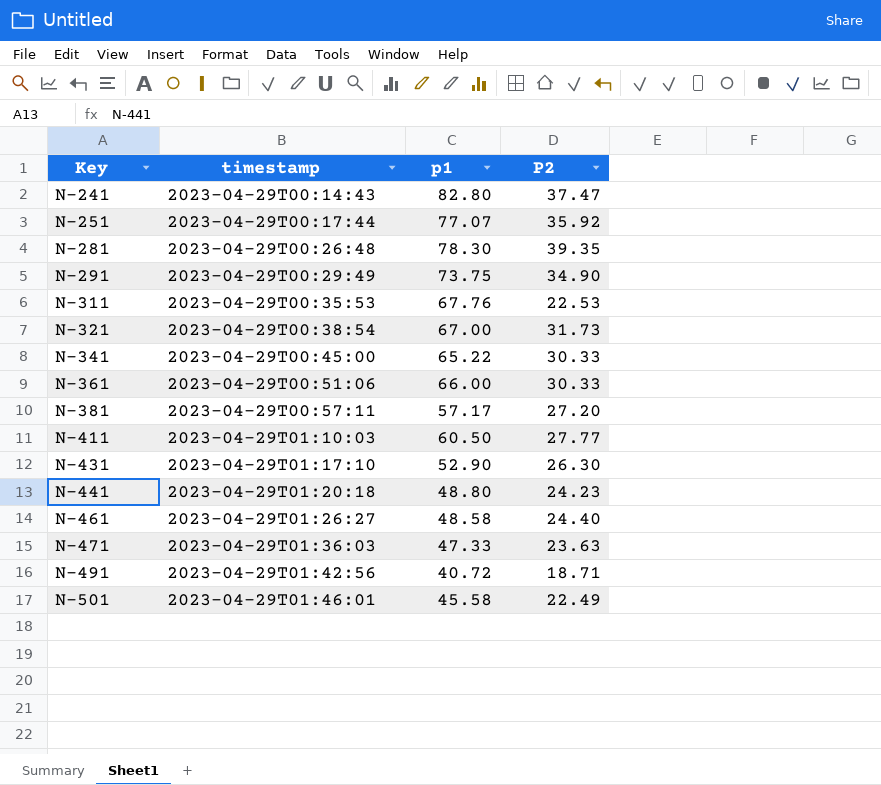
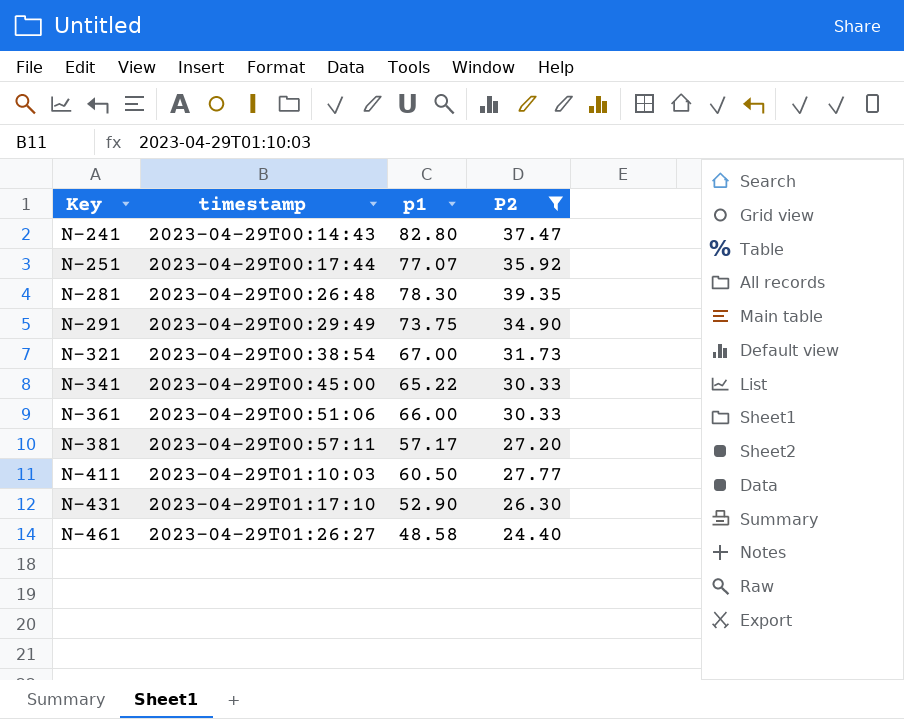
filter: none -> P2 >= 24.40

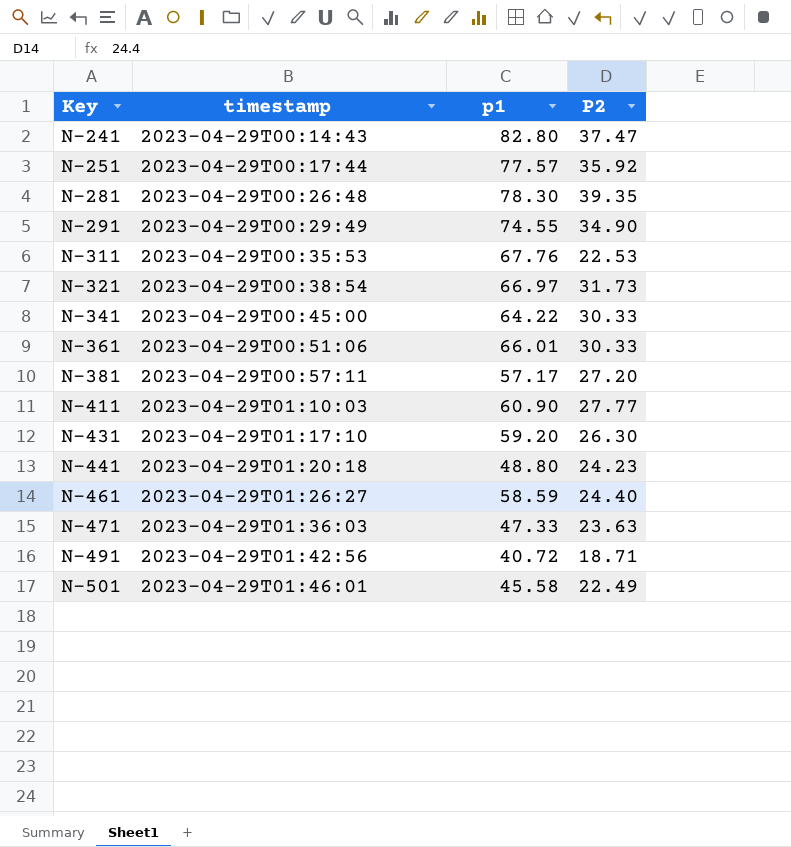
filter: P2 >= 24.40 -> none
N-251 | p1: 77.07 -> 77.57
N-291 | p1: 73.75 -> 74.55
N-321 | p1: 67.00 -> 66.97
N-341 | p1: 65.22 -> 64.22
N-361 | p1: 66.00 -> 66.01
N-411 | p1: 60.50 -> 60.90
N-431 | p1: 52.90 -> 59.20
N-461 | p1: 48.58 -> 58.59

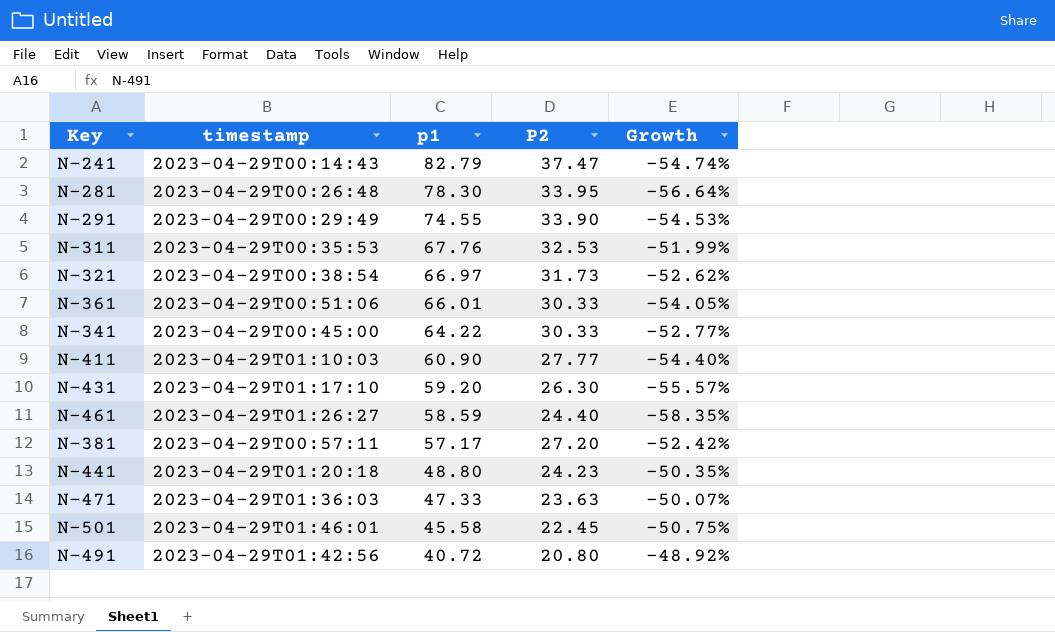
row order: Key ascending -> p1 descending
column Growth | formula: none -> ([P2] - [p1]) / [p1]
row N-251: 2023-04-29T00:17:44 | 77.57 | 35.92 -> none
N-241 | p1: 82.80 -> 82.79
N-281 | P2: 39.35 -> 33.95
N-291 | P2: 34.90 -> 33.90
N-311 | P2: 22.53 -> 32.53
N-501 | P2: 22.49 -> 22.45
N-491 | P2: 18.71 -> 20.80

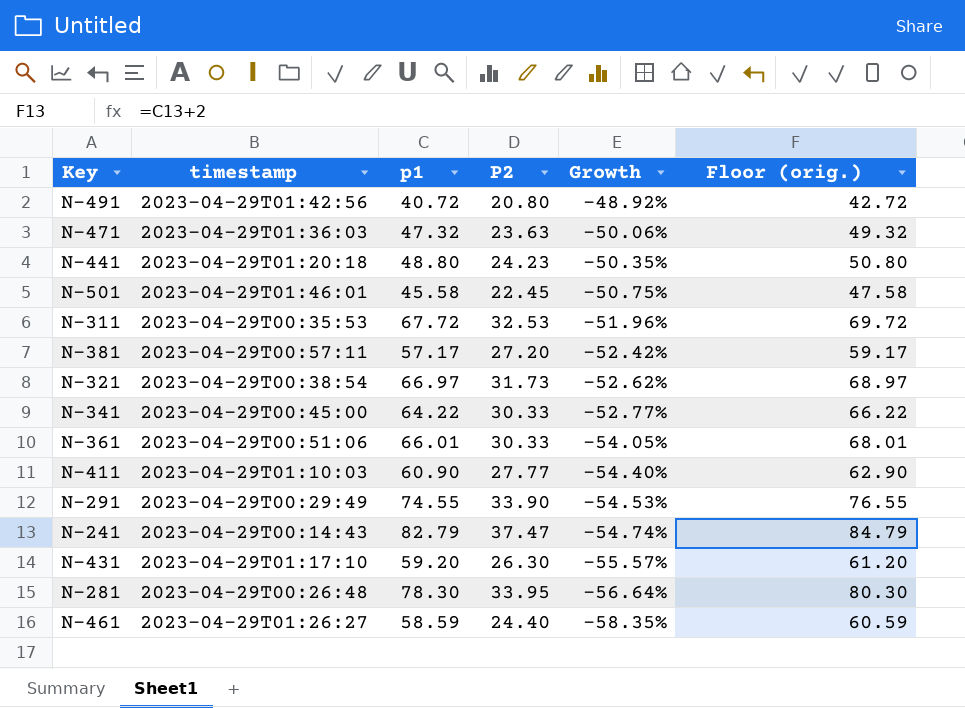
row order: p1 descending -> Growth descending
column Floor (orig.) | formula: none -> [p1] + 2
N-471 | p1: 47.33 -> 47.32
N-471 | Growth: -50.07% -> -50.06%
N-311 | p1: 67.76 -> 67.72
N-311 | Growth: -51.99% -> -51.96%

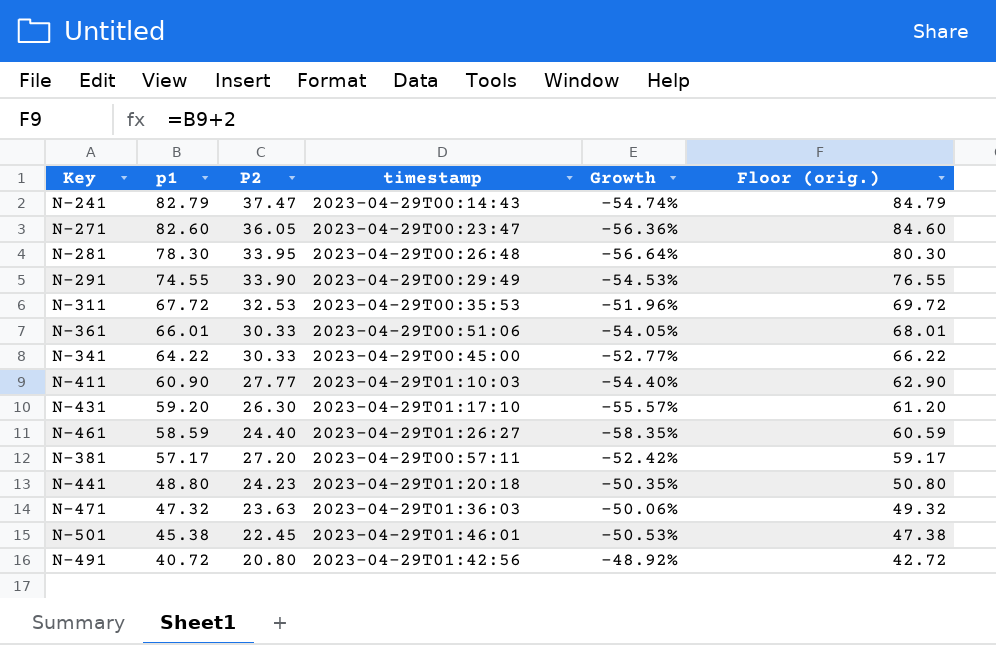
row order: Growth descending -> p1 descending
column timestamp | position: 2 -> 4
row N-321: 2023-04-29T00:38:54 | 66.97 | 31.73 | -52.62% | 68.97 -> none
row N-271: none -> 82.60 | 36.05 | 2023-04-29T00:23:47 | -56.36% | 84.60
N-501 | p1: 45.58 -> 45.38
N-501 | Growth: -50.75% -> -50.53%
N-501 | Floor (orig.): 47.58 -> 47.38

